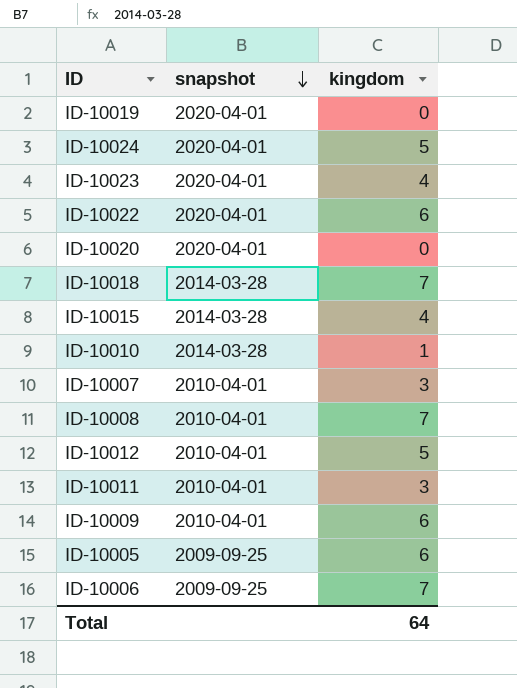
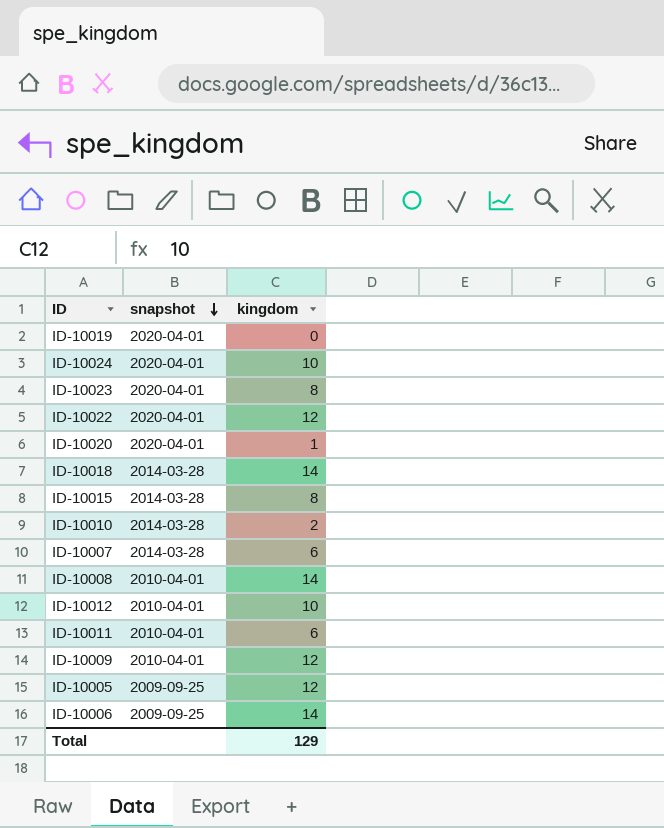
ID-10024 | kingdom: 5 -> 10
ID-10023 | kingdom: 4 -> 8
ID-10022 | kingdom: 6 -> 12
ID-10020 | kingdom: 0 -> 1
ID-10018 | kingdom: 7 -> 14
ID-10015 | kingdom: 4 -> 8
ID-10010 | kingdom: 1 -> 2
ID-10007 | snapshot: 2010-04-01 -> 2014-03-28
ID-10007 | kingdom: 3 -> 6
ID-10008 | kingdom: 7 -> 14
ID-10012 | kingdom: 5 -> 10
ID-10011 | kingdom: 3 -> 6
ID-10009 | kingdom: 6 -> 12
ID-10005 | kingdom: 6 -> 12
ID-10006 | kingdom: 7 -> 14
Total | kingdom: 64 -> 129

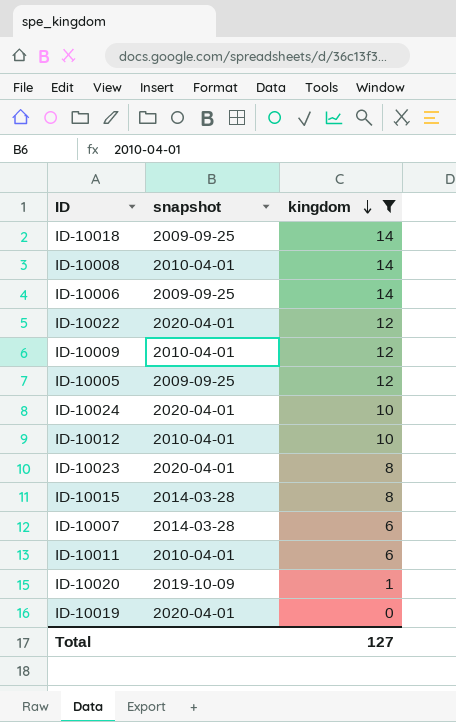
filter: none -> kingdom != 2
row order: snapshot descending -> kingdom descending
ID-10018 | snapshot: 2014-03-28 -> 2009-09-25
ID-10020 | snapshot: 2020-04-01 -> 2019-10-09
Total | kingdom: 129 -> 127

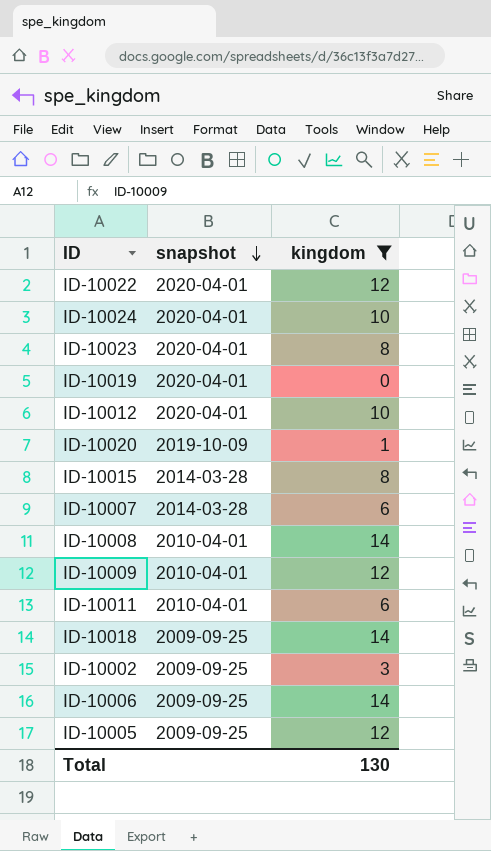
row order: kingdom descending -> snapshot descending
ID-10012 | snapshot: 2010-04-01 -> 2020-04-01
row ID-10002: none -> 2009-09-25 | 3
Total | kingdom: 127 -> 130

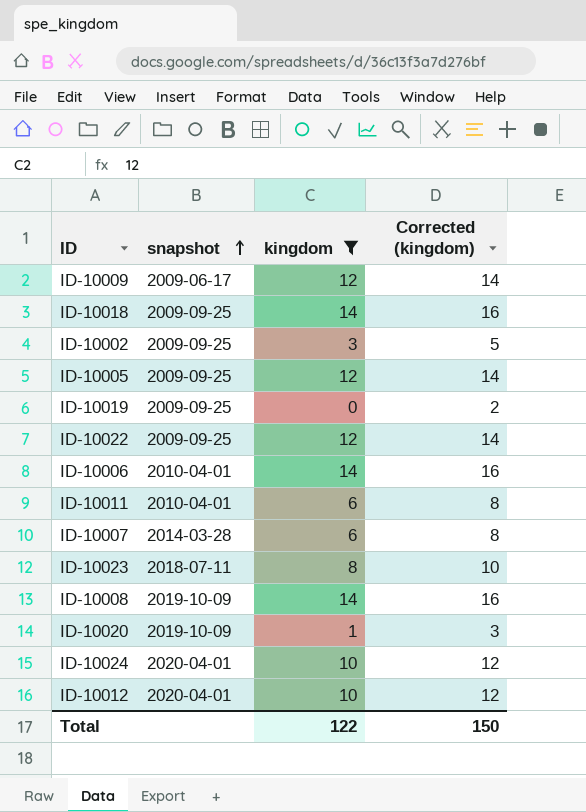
row order: snapshot descending -> snapshot ascending
column Corrected (kingdom) | formula: none -> [kingdom] + 2
row ID-10015: 2014-03-28 | 8 -> none
ID-10009 | snapshot: 2010-04-01 -> 2009-06-17
ID-10019 | snapshot: 2020-04-01 -> 2009-09-25
ID-10022 | snapshot: 2020-04-01 -> 2009-09-25
ID-10006 | snapshot: 2009-09-25 -> 2010-04-01
ID-10023 | snapshot: 2020-04-01 -> 2018-07-11
ID-10008 | snapshot: 2010-04-01 -> 2019-10-09
Total | kingdom: 130 -> 122

